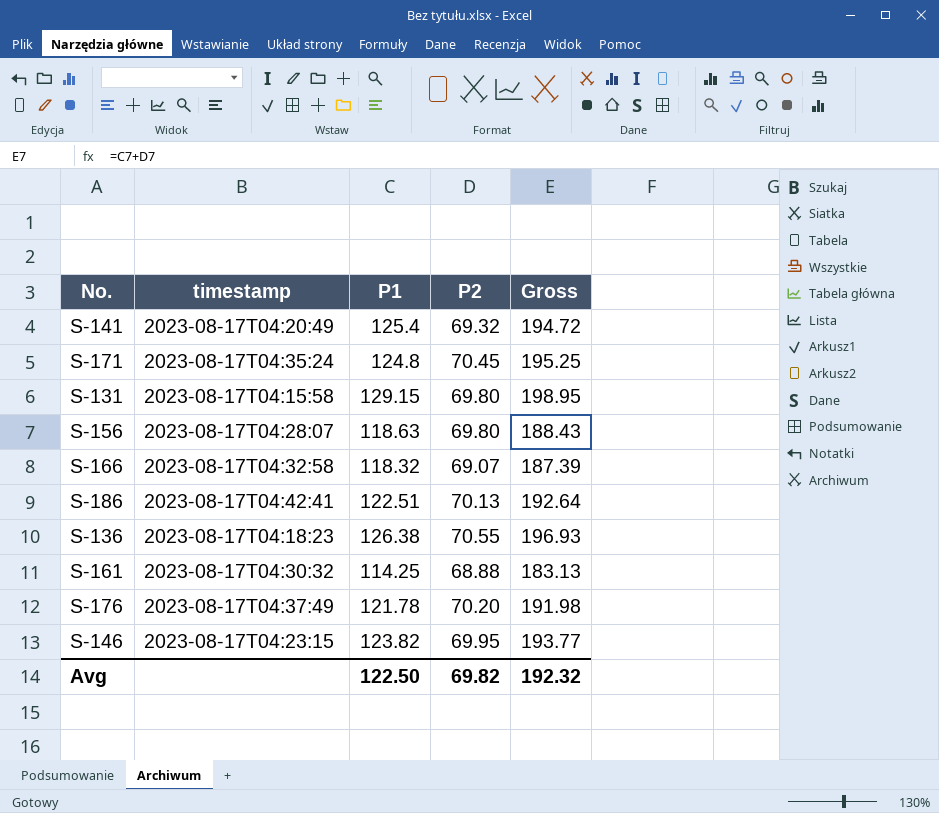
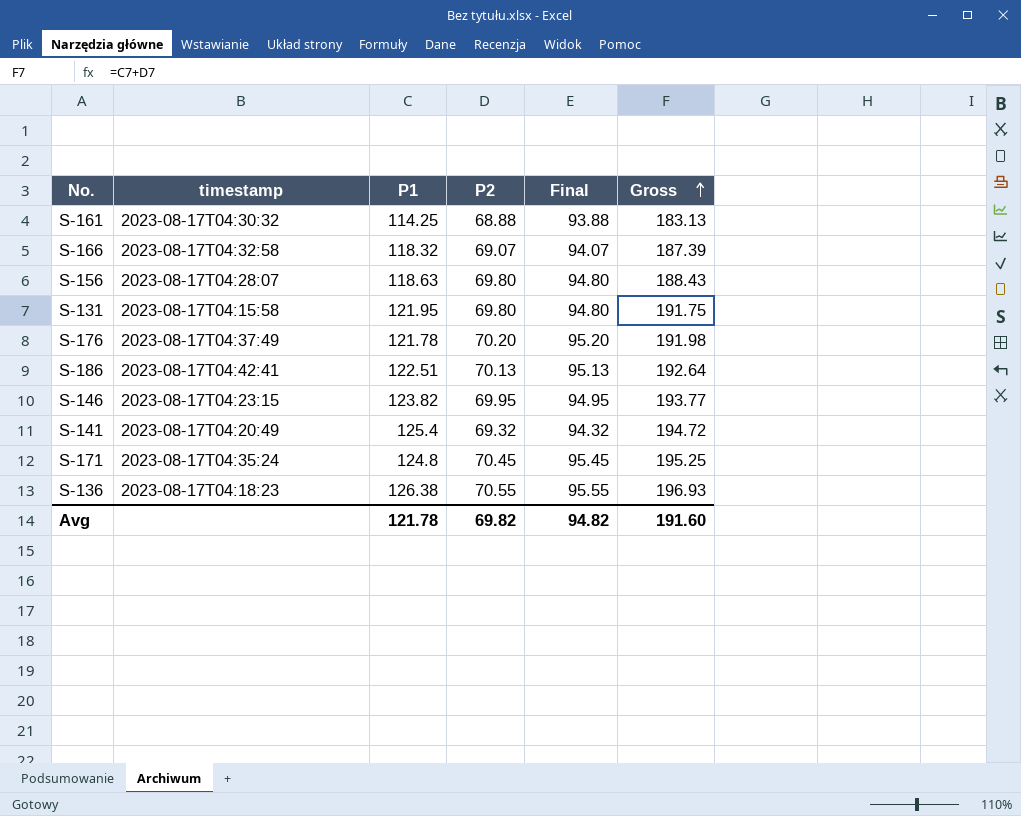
row order: none -> Gross ascending
column Final | formula: none -> [P2] + 25
S-131 | P1: 129.15 -> 121.95
S-131 | Gross: 198.95 -> 191.75
Avg | P1: 122.50 -> 121.78
Avg | Gross: 192.32 -> 191.60

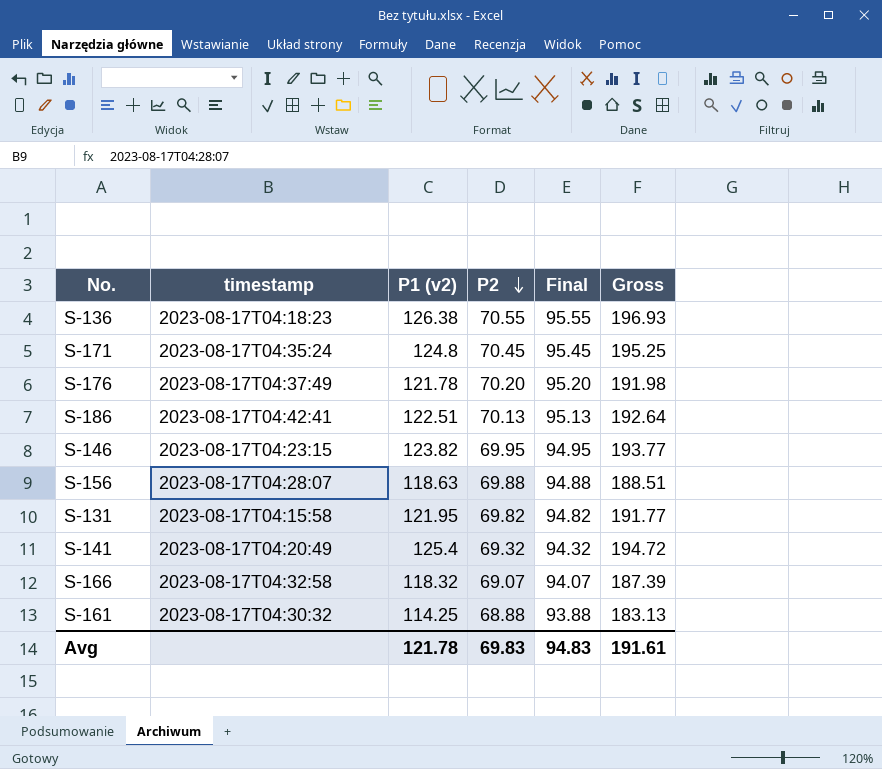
row order: Gross ascending -> P2 descending
column name: P1 -> P1 (v2)
S-156 | P2: 69.80 -> 69.88
S-156 | Final: 94.80 -> 94.88
S-156 | Gross: 188.43 -> 188.51
S-131 | P2: 69.80 -> 69.82
S-131 | Final: 94.80 -> 94.82
S-131 | Gross: 191.75 -> 191.77
Avg | P2: 69.82 -> 69.83
Avg | Final: 94.82 -> 94.83
Avg | Gross: 191.60 -> 191.61

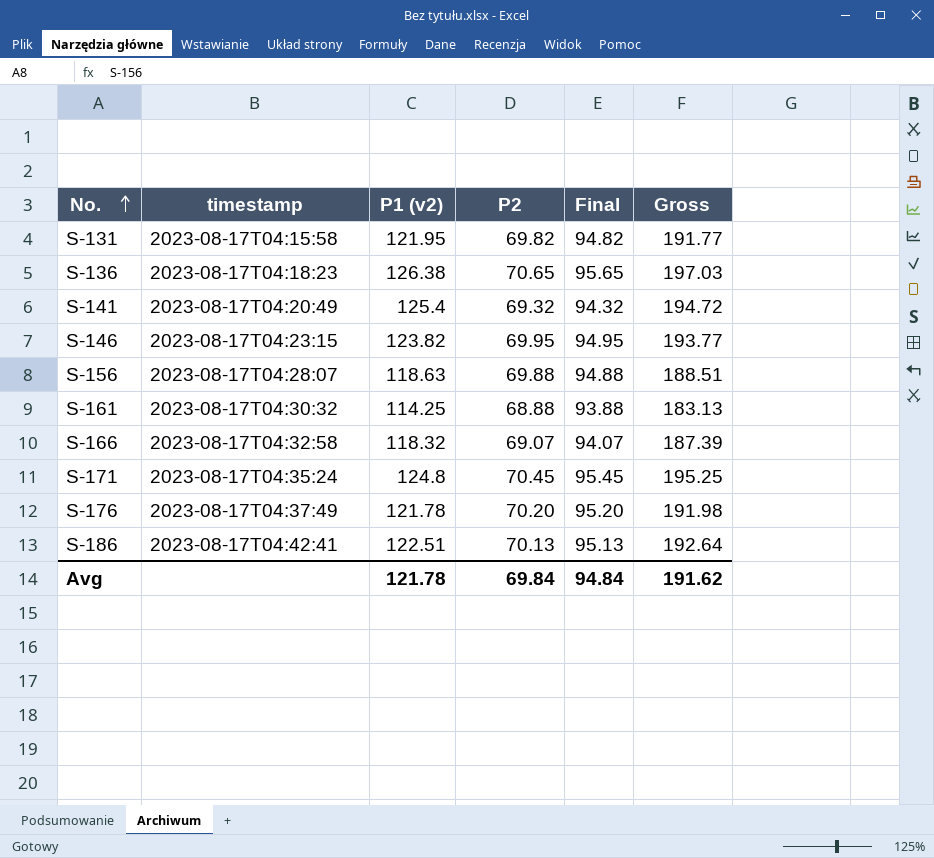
row order: P2 descending -> No. ascending
S-136 | P2: 70.55 -> 70.65
S-136 | Final: 95.55 -> 95.65
S-136 | Gross: 196.93 -> 197.03
Avg | P2: 69.83 -> 69.84
Avg | Final: 94.83 -> 94.84
Avg | Gross: 191.61 -> 191.62

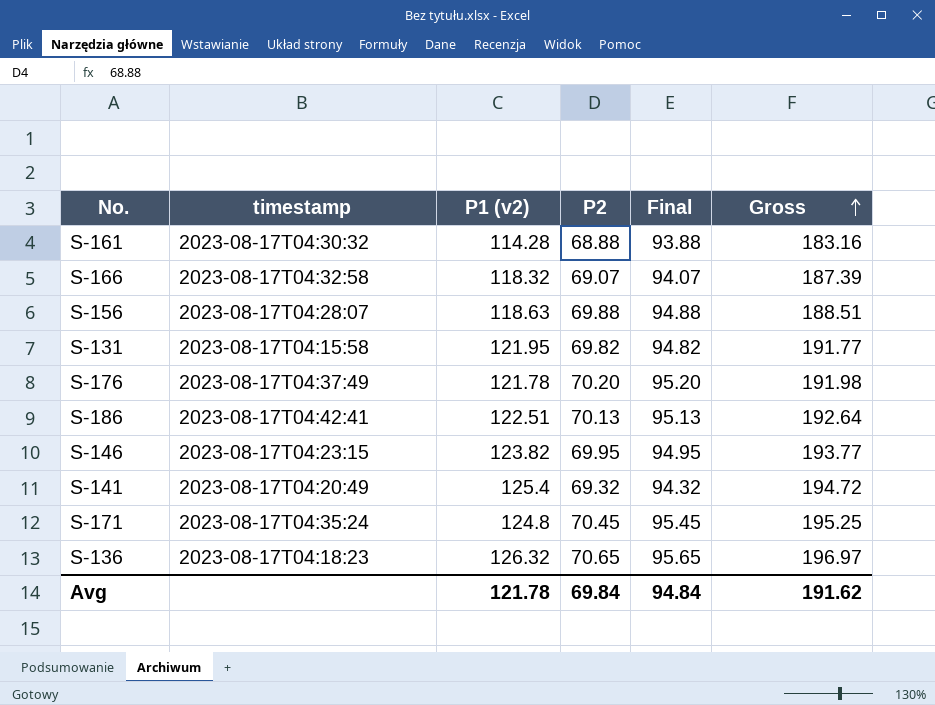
row order: No. ascending -> Gross ascending
S-161 | P1 (v2): 114.25 -> 114.28
S-161 | Gross: 183.13 -> 183.16
S-136 | P1 (v2): 126.38 -> 126.32
S-136 | Gross: 197.03 -> 196.97

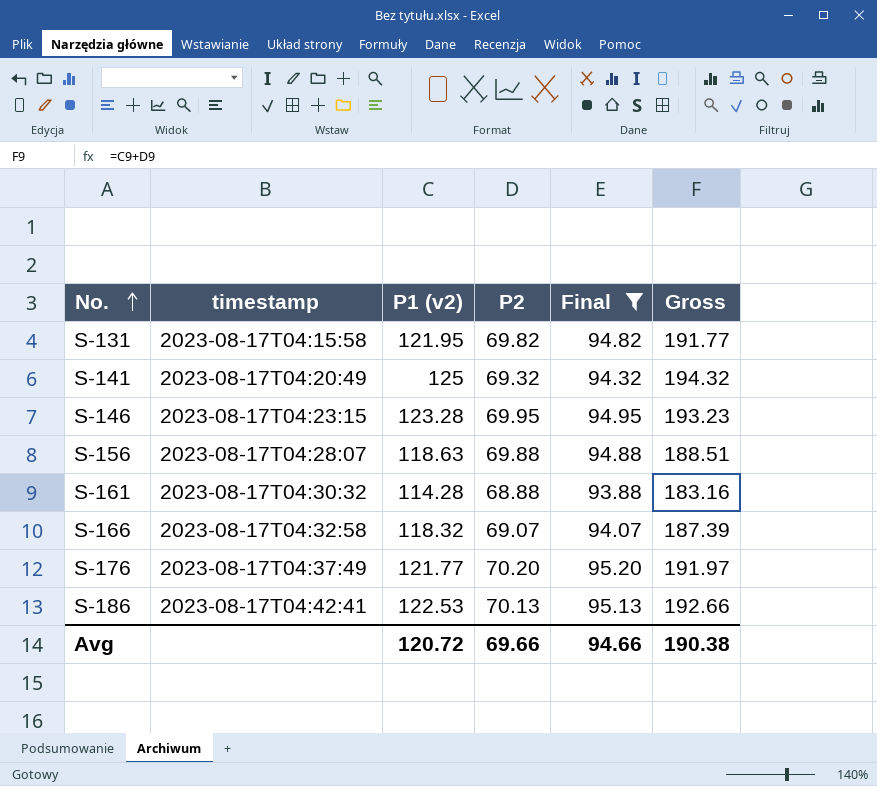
filter: none -> Final <= 95.20
row order: Gross ascending -> No. ascending
S-141 | P1 (v2): 125.4 -> 125
S-141 | Gross: 194.72 -> 194.32
S-146 | P1 (v2): 123.82 -> 123.28
S-146 | Gross: 193.77 -> 193.23
S-176 | P1 (v2): 121.78 -> 121.77
S-176 | Gross: 191.98 -> 191.97
S-186 | P1 (v2): 122.51 -> 122.53
S-186 | Gross: 192.64 -> 192.66
Avg | P1 (v2): 121.78 -> 120.72
Avg | P2: 69.84 -> 69.66
Avg | Final: 94.84 -> 94.66
Avg | Gross: 191.62 -> 190.38

